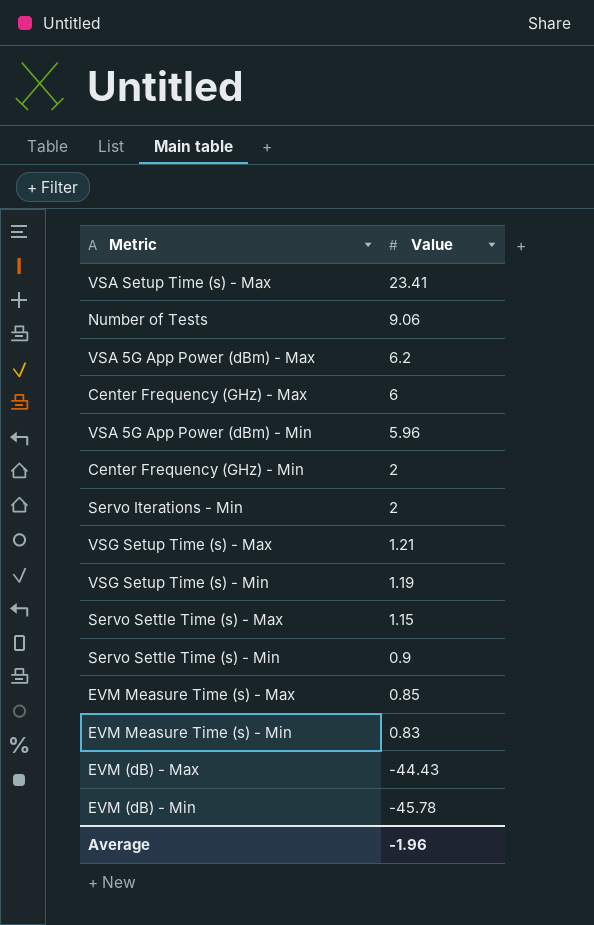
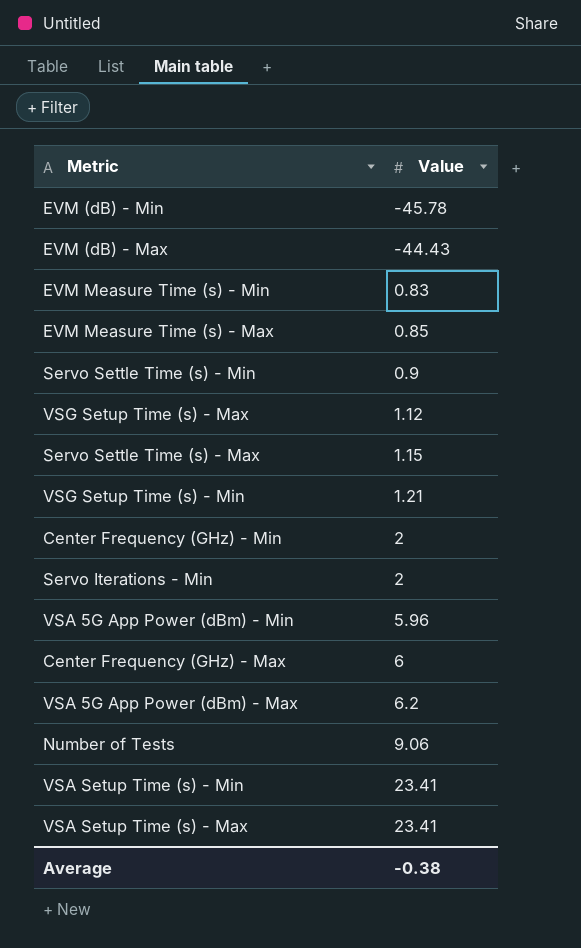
row order: Value descending -> Value ascending
VSG Setup Time (s) - Max | Value: 1.21 -> 1.12
VSG Setup Time (s) - Min | Value: 1.19 -> 1.21
row VSA Setup Time (s) - Min: none -> 23.41
Average | Value: -1.96 -> -0.38

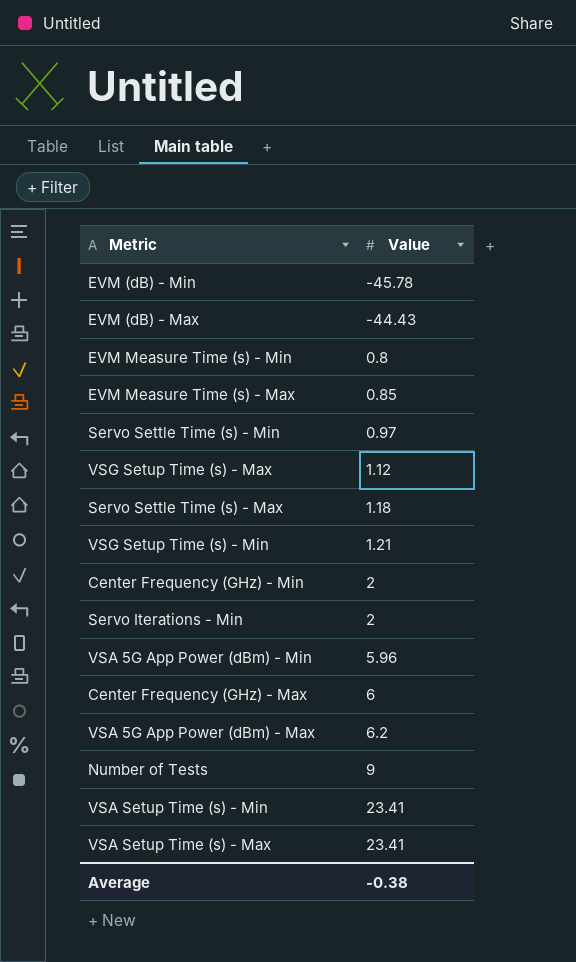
EVM Measure Time (s) - Min | Value: 0.83 -> 0.8
Servo Settle Time (s) - Min | Value: 0.9 -> 0.97
Servo Settle Time (s) - Max | Value: 1.15 -> 1.18
Number of Tests | Value: 9.06 -> 9

